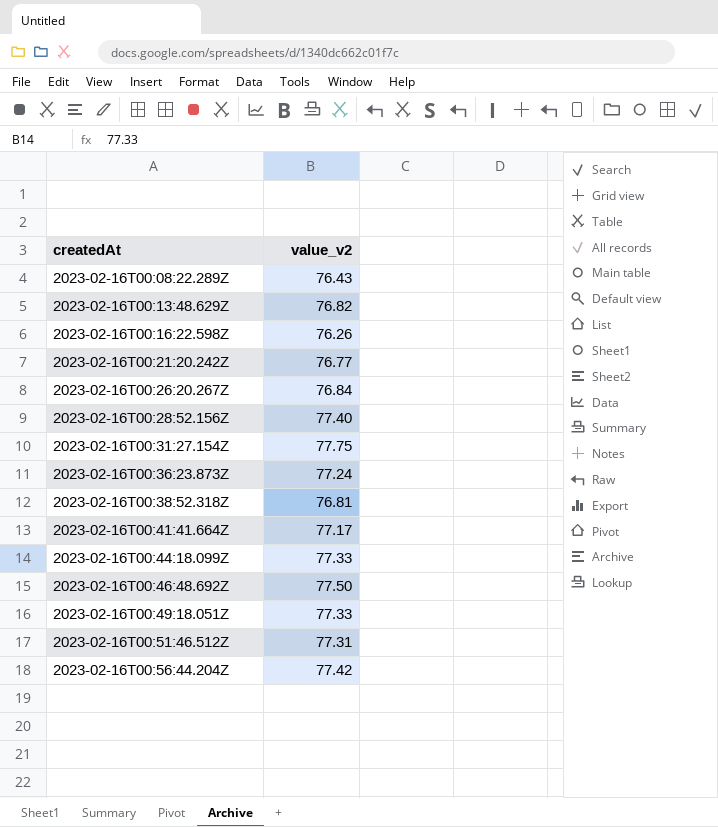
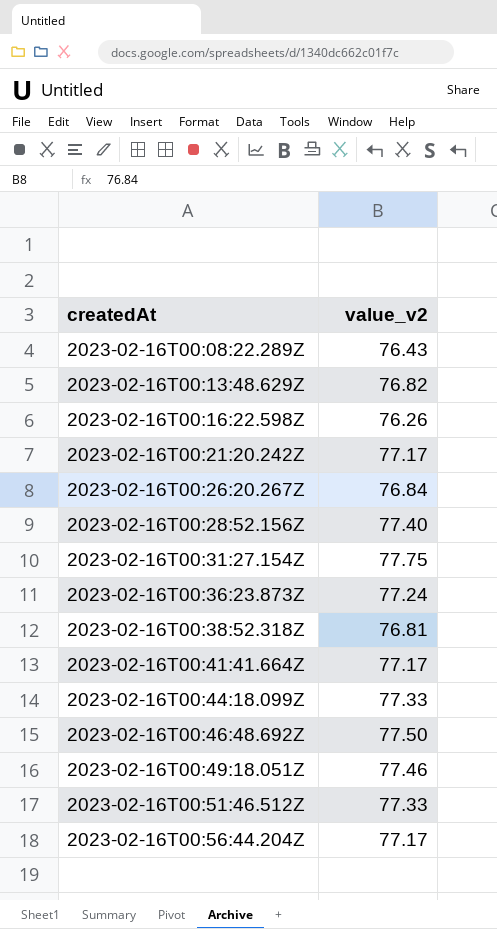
2023-02-16T00:21:20.242Z | value_v2: 76.77 -> 77.17
2023-02-16T00:49:18.051Z | value_v2: 77.33 -> 77.46
2023-02-16T00:51:46.512Z | value_v2: 77.31 -> 77.33
2023-02-16T00:56:44.204Z | value_v2: 77.42 -> 77.17

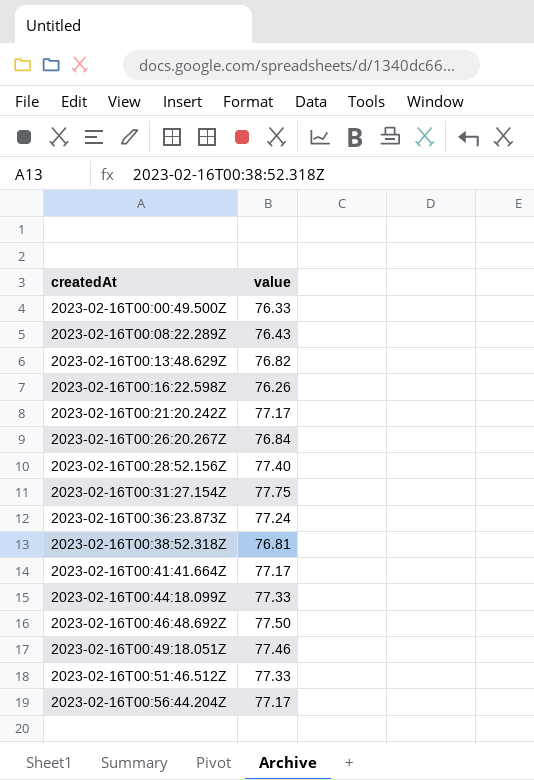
column name: value_v2 -> value
row 2023-02-16T00:00:49.500Z: none -> 76.33

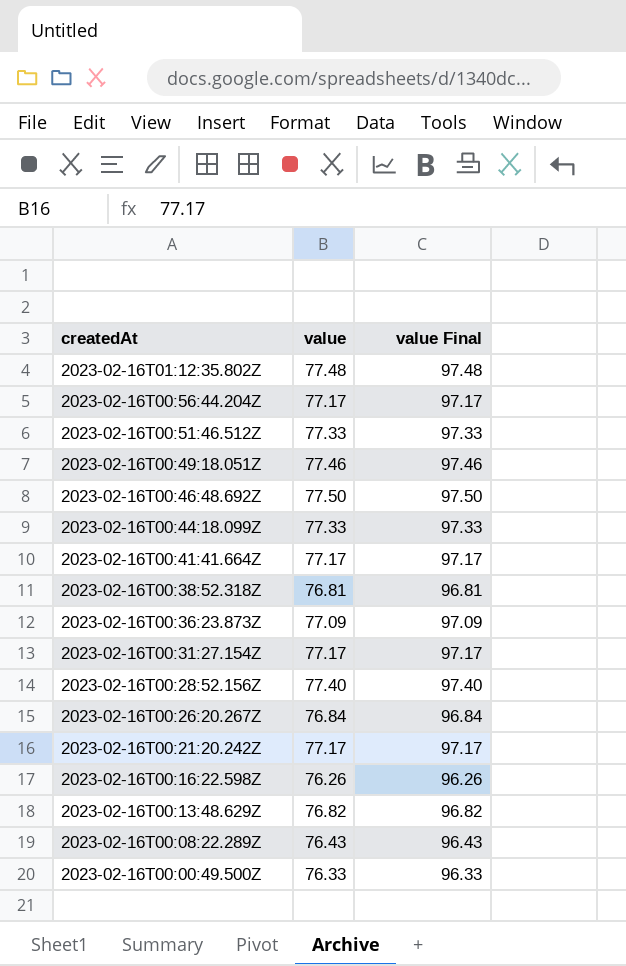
row order: createdAt ascending -> createdAt descending
column value Final | formula: none -> [value] + 20
row 2023-02-16T01:12:35.802Z: none -> 77.48 | 97.48
2023-02-16T00:36:23.873Z | value: 77.24 -> 77.09
2023-02-16T00:31:27.154Z | value: 77.75 -> 77.17

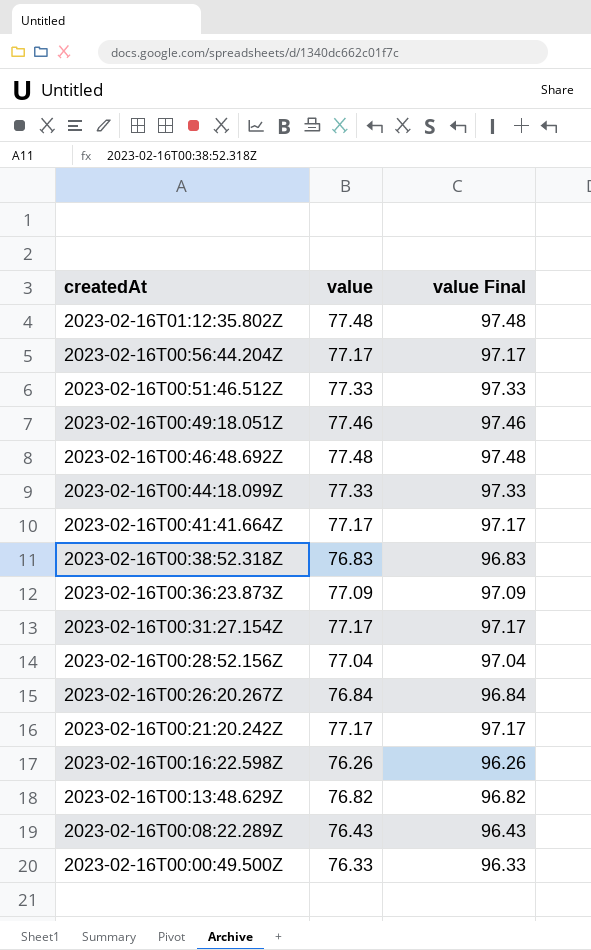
2023-02-16T00:46:48.692Z | value: 77.50 -> 77.48
2023-02-16T00:46:48.692Z | value Final: 97.50 -> 97.48
2023-02-16T00:38:52.318Z | value: 76.81 -> 76.83
2023-02-16T00:38:52.318Z | value Final: 96.81 -> 96.83
2023-02-16T00:28:52.156Z | value: 77.40 -> 77.04
2023-02-16T00:28:52.156Z | value Final: 97.40 -> 97.04

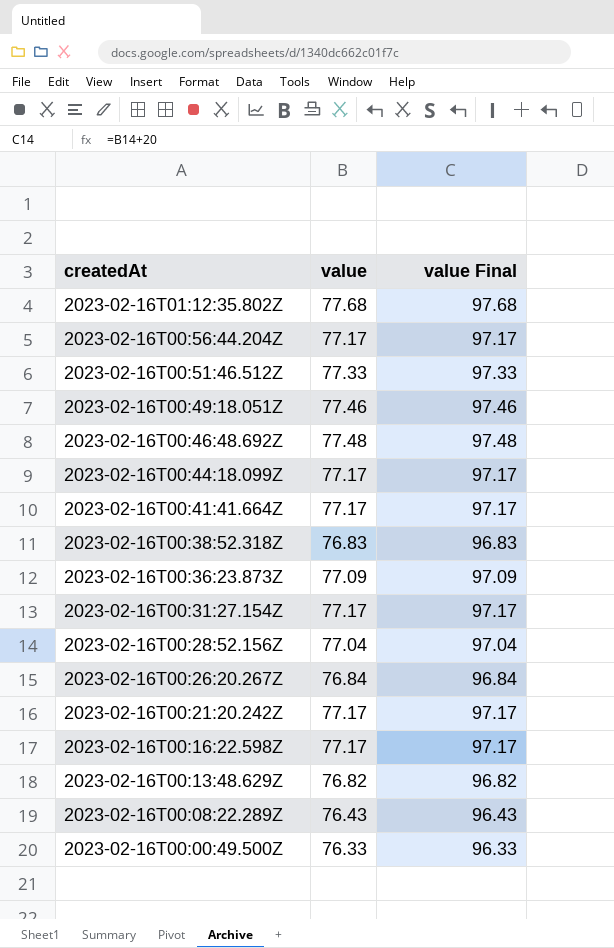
2023-02-16T01:12:35.802Z | value: 77.48 -> 77.68
2023-02-16T01:12:35.802Z | value Final: 97.48 -> 97.68
2023-02-16T00:44:18.099Z | value: 77.33 -> 77.17
2023-02-16T00:44:18.099Z | value Final: 97.33 -> 97.17
2023-02-16T00:16:22.598Z | value: 76.26 -> 77.17
2023-02-16T00:16:22.598Z | value Final: 96.26 -> 97.17

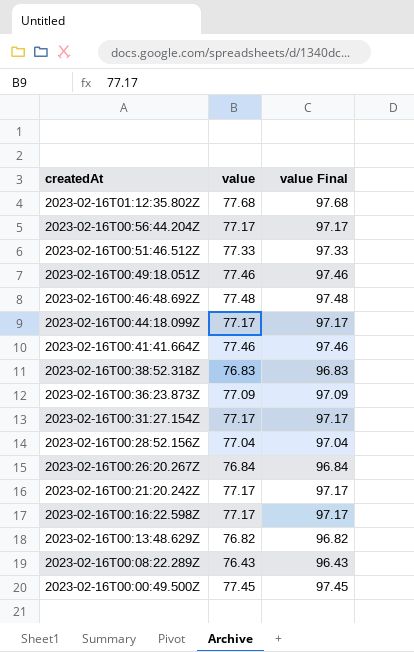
2023-02-16T00:41:41.664Z | value: 77.17 -> 77.46
2023-02-16T00:41:41.664Z | value Final: 97.17 -> 97.46
2023-02-16T00:00:49.500Z | value: 76.33 -> 77.45
2023-02-16T00:00:49.500Z | value Final: 96.33 -> 97.45

